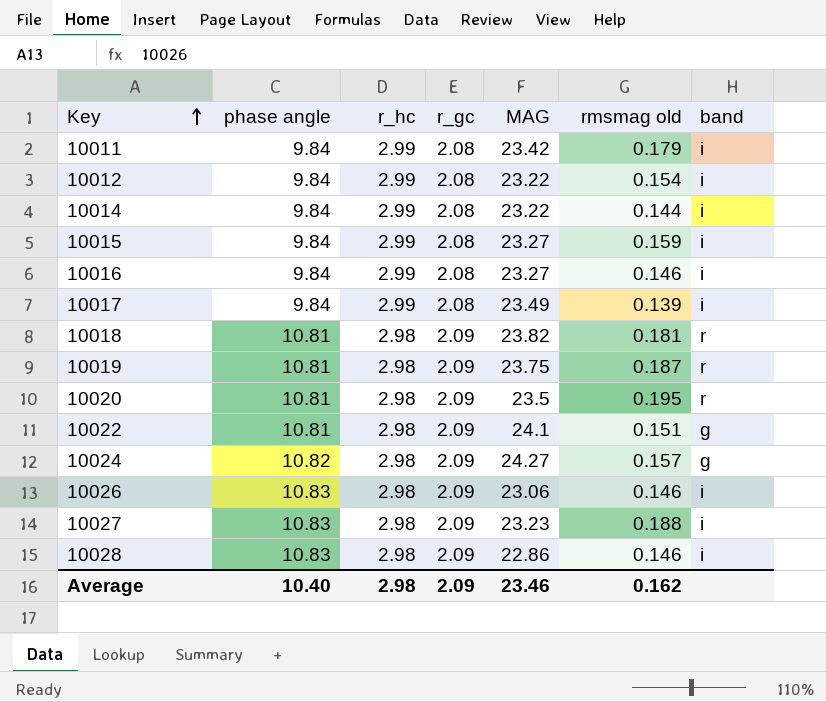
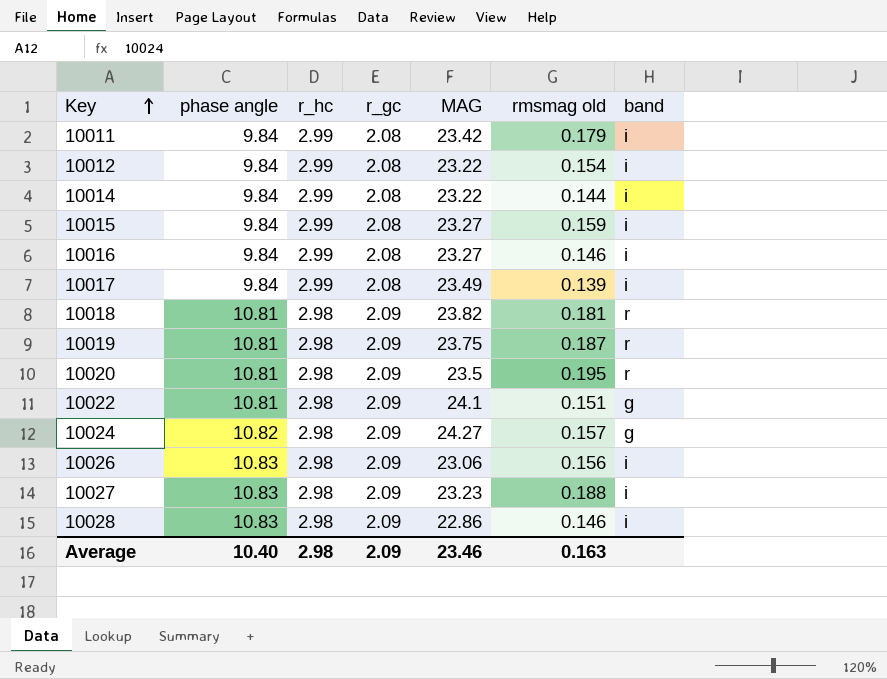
10026 | rmsmag old: 0.146 -> 0.156
Average | rmsmag old: 0.162 -> 0.163

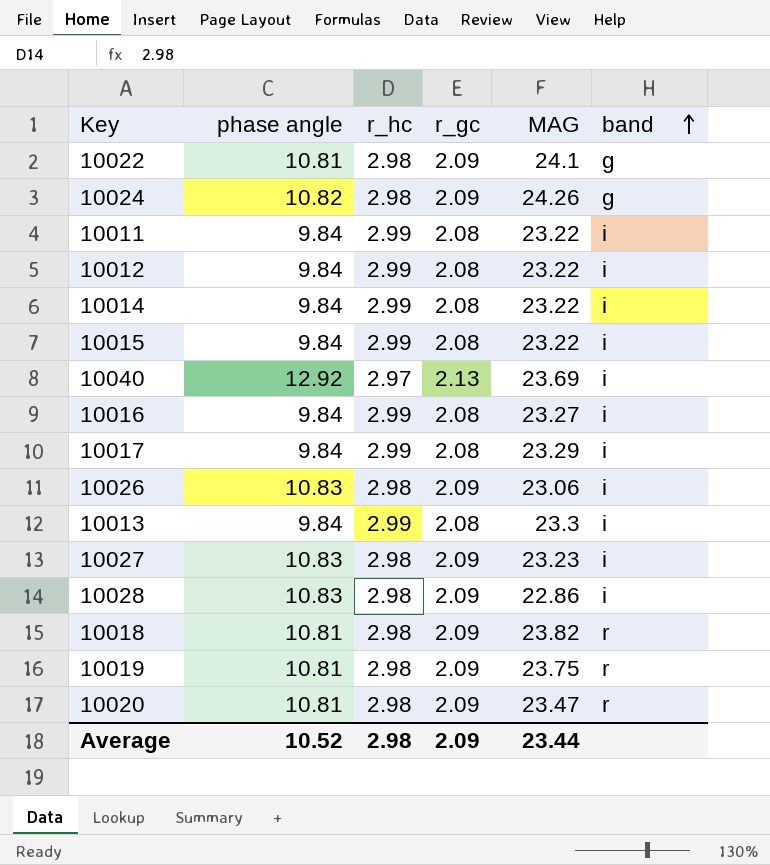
row order: Key ascending -> band ascending
column rmsmag old | position: 6 -> none
10024 | MAG: 24.27 -> 24.26
10011 | MAG: 23.42 -> 23.22
10015 | MAG: 23.27 -> 23.22
row 10040: none -> 12.92 | 2.97 | 2.13 | 23.69 | i
10017 | MAG: 23.49 -> 23.29
row 10013: none -> 9.84 | 2.99 | 2.08 | 23.3 | i
10020 | MAG: 23.5 -> 23.47
Average | phase angle: 10.40 -> 10.52
Average | MAG: 23.46 -> 23.44

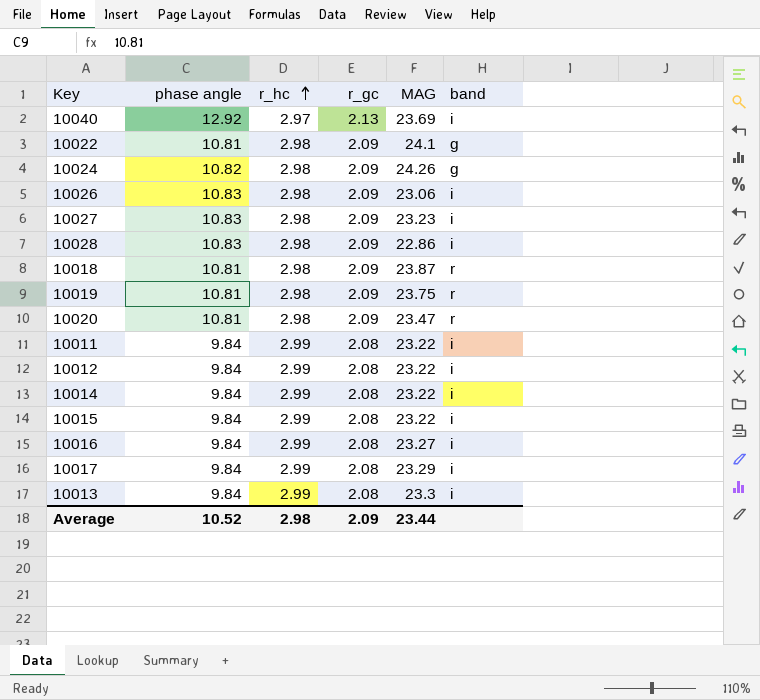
row order: band ascending -> r_hc ascending
10018 | MAG: 23.82 -> 23.87

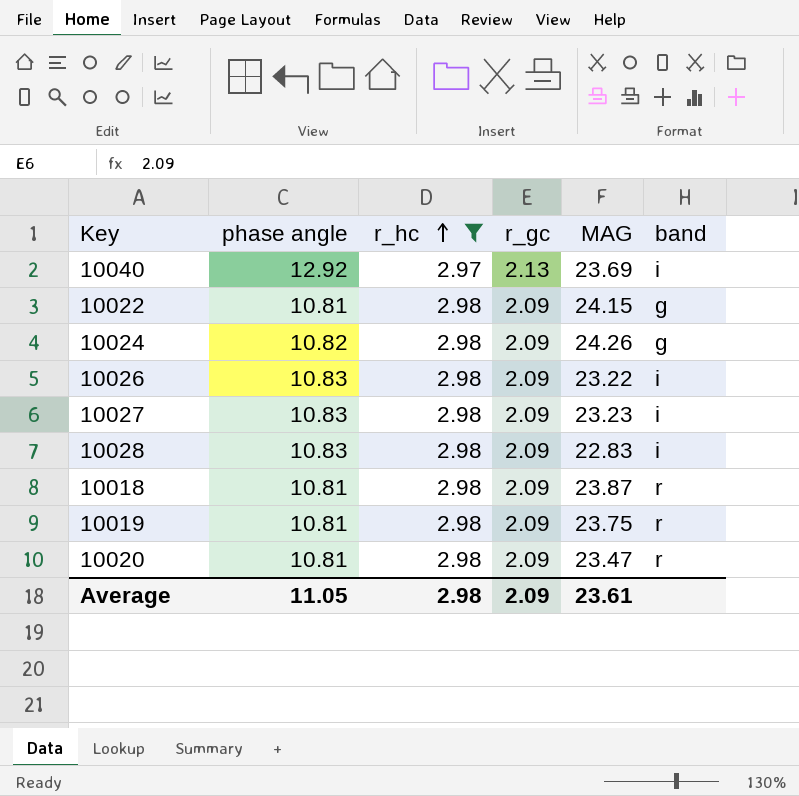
filter: none -> r_hc != 2.99
10022 | MAG: 24.1 -> 24.15
10026 | MAG: 23.06 -> 23.22
10028 | MAG: 22.86 -> 22.83
Average | phase angle: 10.52 -> 11.05
Average | MAG: 23.44 -> 23.61

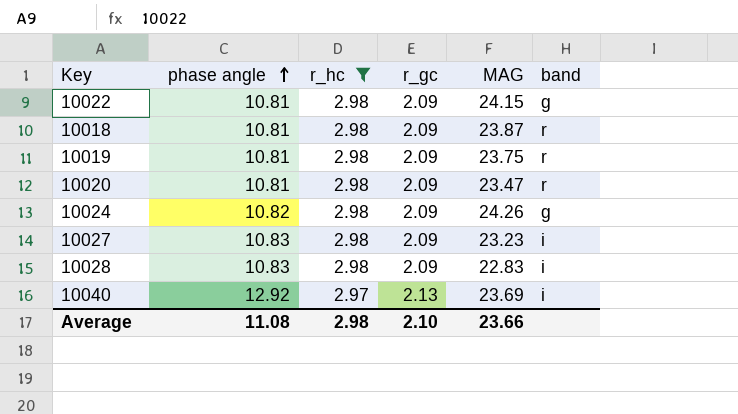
row order: r_hc ascending -> phase angle ascending
row 10026: 10.83 | 2.98 | 2.09 | 23.22 | i -> none
Average | phase angle: 11.05 -> 11.08
Average | r_gc: 2.09 -> 2.10
Average | MAG: 23.61 -> 23.66

